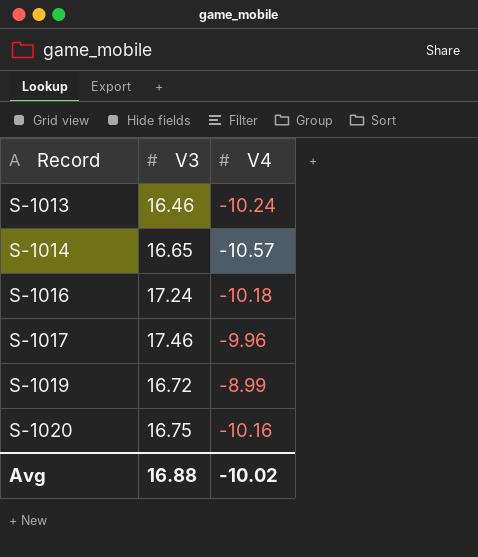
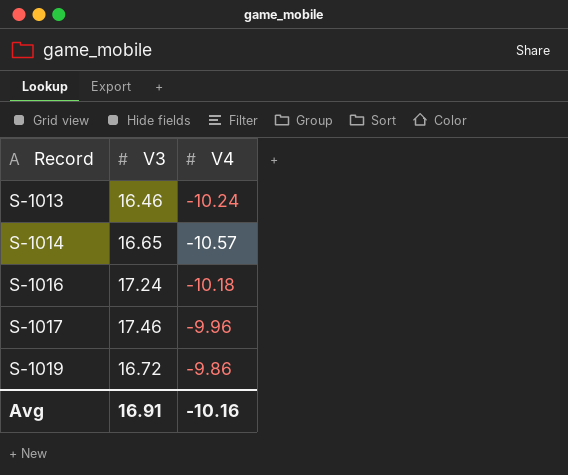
row S-1020: 16.75 | -10.16 -> none
S-1019 | V4: -8.99 -> -9.86
Avg | V3: 16.88 -> 16.91
Avg | V4: -10.02 -> -10.16

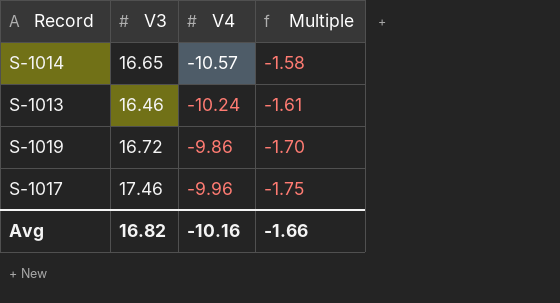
row order: Record ascending -> Multiple descending
column Multiple | formula: none -> [V3] / [V4]
row S-1016: 17.24 | -10.18 -> none
Avg | V3: 16.91 -> 16.82

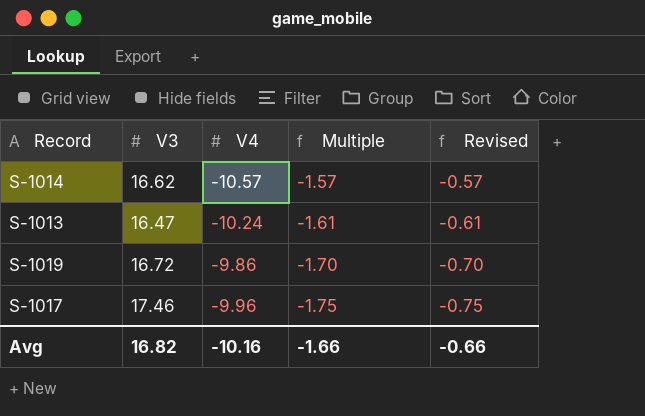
column Revised | formula: none -> [Multiple] + 1
S-1014 | V3: 16.65 -> 16.62
S-1014 | Multiple: -1.58 -> -1.57
S-1013 | V3: 16.46 -> 16.47

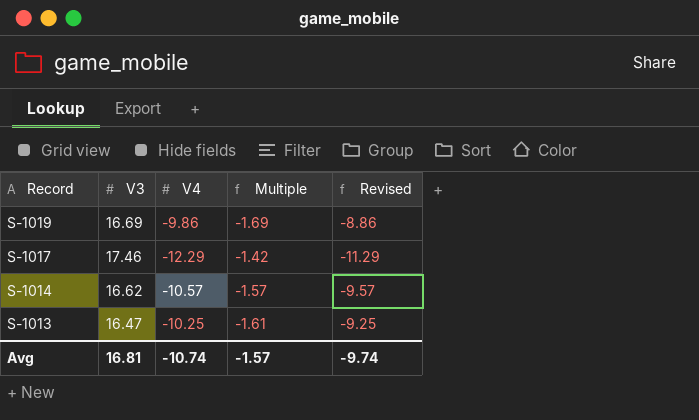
row order: Multiple descending -> Record descending
column Revised | formula: [Multiple] + 1 -> [V4] + 1
S-1019 | V3: 16.72 -> 16.69
S-1019 | Multiple: -1.70 -> -1.69
S-1017 | V4: -9.96 -> -12.29
S-1017 | Multiple: -1.75 -> -1.42
S-1013 | V4: -10.24 -> -10.25
Avg | V3: 16.82 -> 16.81
Avg | V4: -10.16 -> -10.74
Avg | Multiple: -1.66 -> -1.57
Avg | Revised: -0.66 -> -9.74

